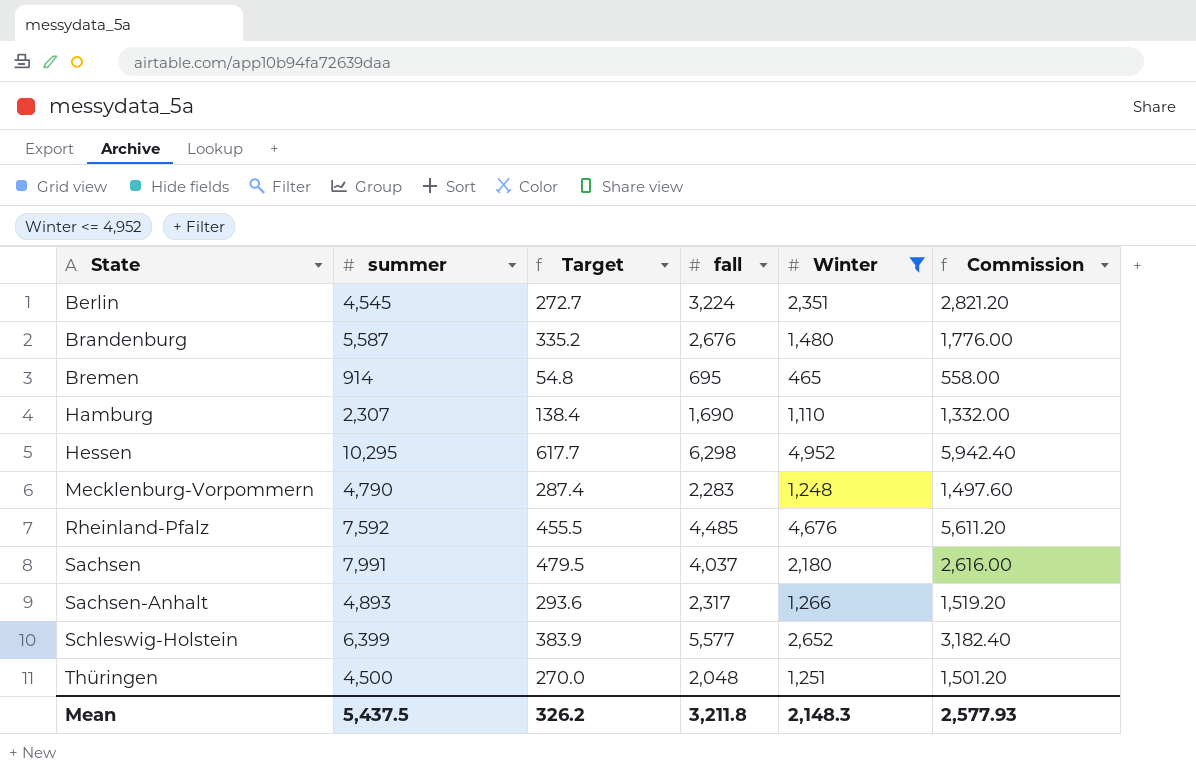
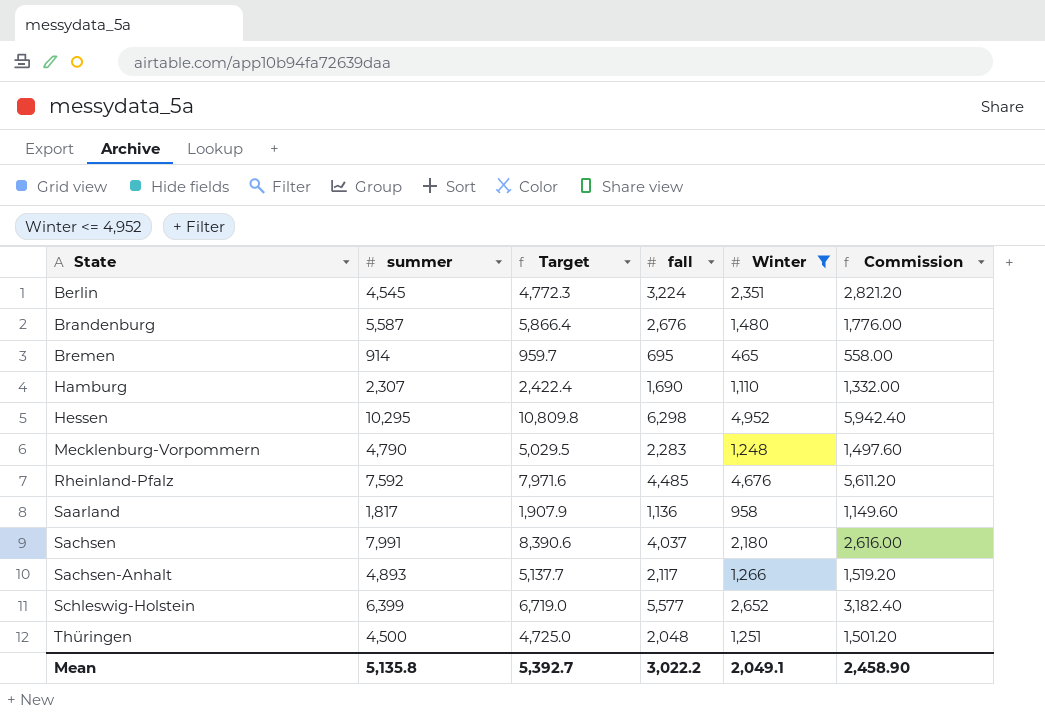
column Target | formula: [summer] * 0.06 -> [summer] * 1.05
row Saarland: none -> 1,817 | 1,907.9 | 1,136 | 958 | 1,149.60
Sachsen-Anhalt | fall: 2,317 -> 2,117
Mean | summer: 5,437.5 -> 5,135.8
Mean | Target: 326.2 -> 5,392.7
Mean | fall: 3,211.8 -> 3,022.2
Mean | Winter: 2,148.3 -> 2,049.1
Mean | Commission: 2,577.93 -> 2,458.90

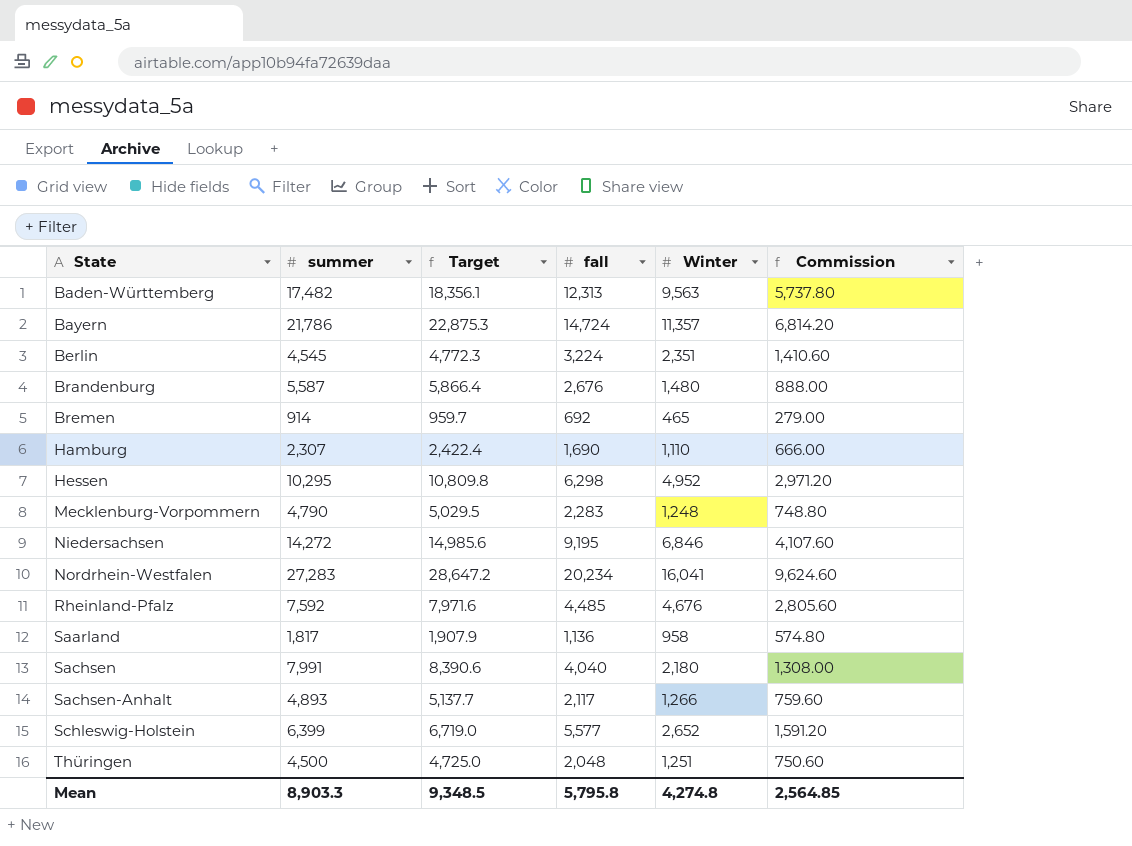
filter: Winter <= 4,952 -> none
column Commission | formula: [Winter] * 1.2 -> [Winter] * 0.6
Bremen | fall: 695 -> 692
Sachsen | fall: 4,037 -> 4,040
Mean | summer: 5,135.8 -> 8,903.3
Mean | Target: 5,392.7 -> 9,348.5
Mean | fall: 3,022.2 -> 5,795.8
Mean | Winter: 2,049.1 -> 4,274.8
Mean | Commission: 2,458.90 -> 2,564.85

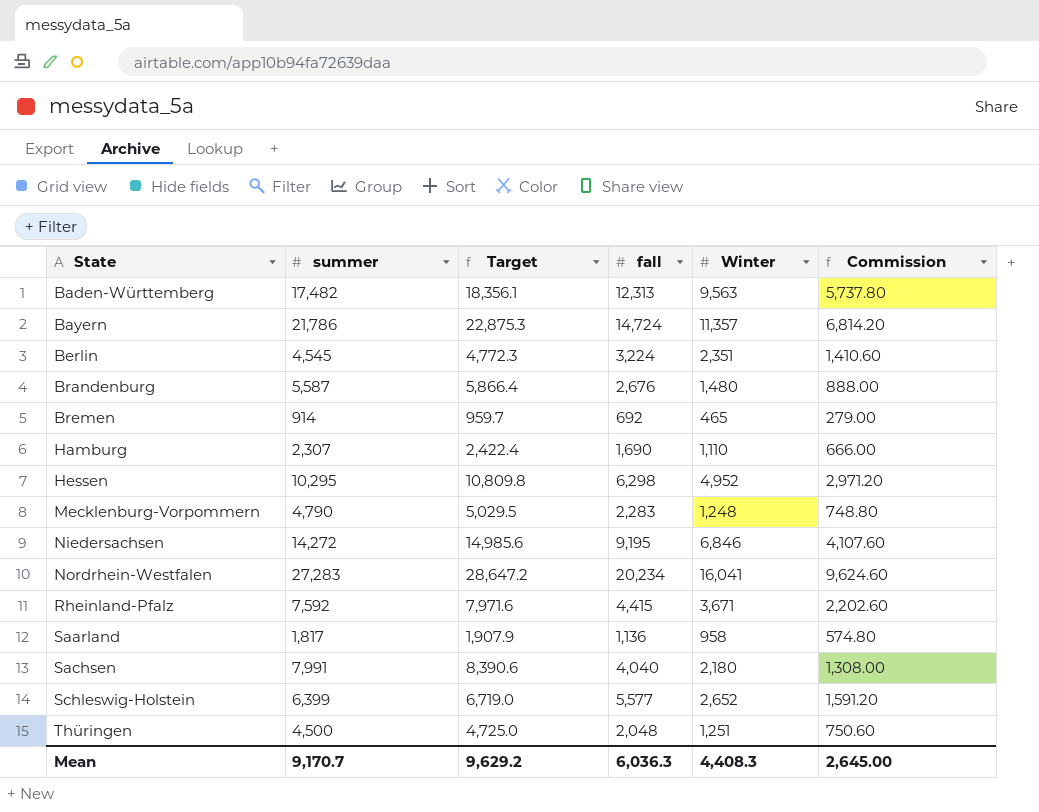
row Sachsen-Anhalt: 4,893 | 5,137.7 | 2,117 | 1,266 | 759.60 -> none
Rheinland-Pfalz | fall: 4,485 -> 4,415
Rheinland-Pfalz | Winter: 4,676 -> 3,671
Rheinland-Pfalz | Commission: 2,805.60 -> 2,202.60
Mean | summer: 8,903.3 -> 9,170.7
Mean | Target: 9,348.5 -> 9,629.2
Mean | fall: 5,795.8 -> 6,036.3
Mean | Winter: 4,274.8 -> 4,408.3
Mean | Commission: 2,564.85 -> 2,645.00

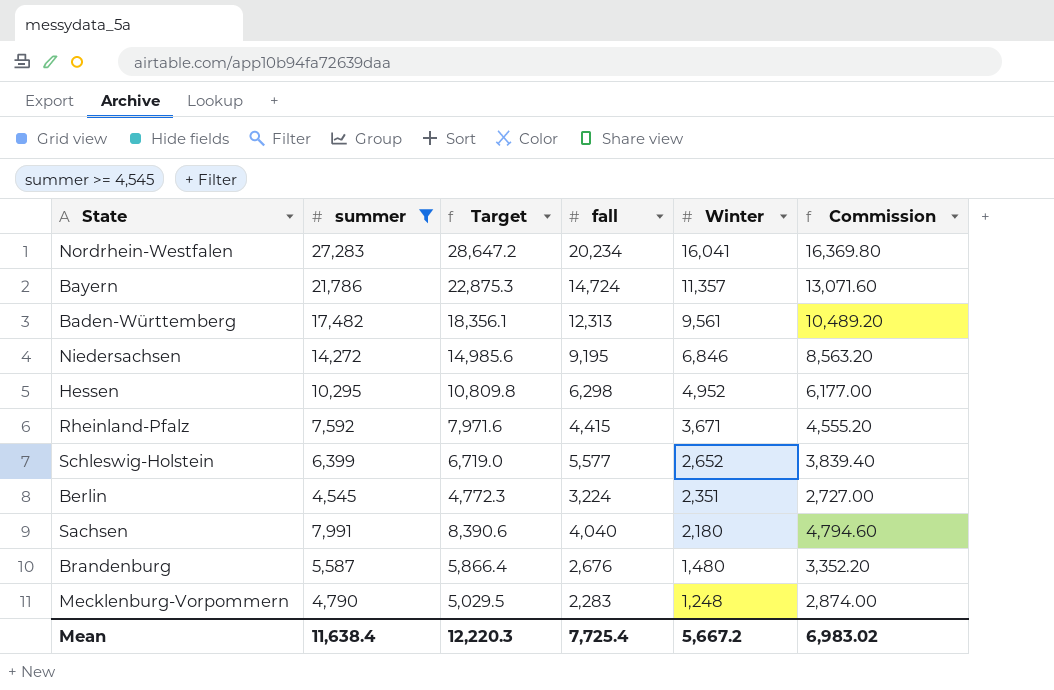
filter: none -> summer >= 4,545
row order: State ascending -> Winter descending
column Commission | formula: [Winter] * 0.6 -> [summer] * 0.6
Baden-Württemberg | Winter: 9,563 -> 9,561
Mean | summer: 9,170.7 -> 11,638.4
Mean | Target: 9,629.2 -> 12,220.3
Mean | fall: 6,036.3 -> 7,725.4
Mean | Winter: 4,408.3 -> 5,667.2
Mean | Commission: 2,645.00 -> 6,983.02

